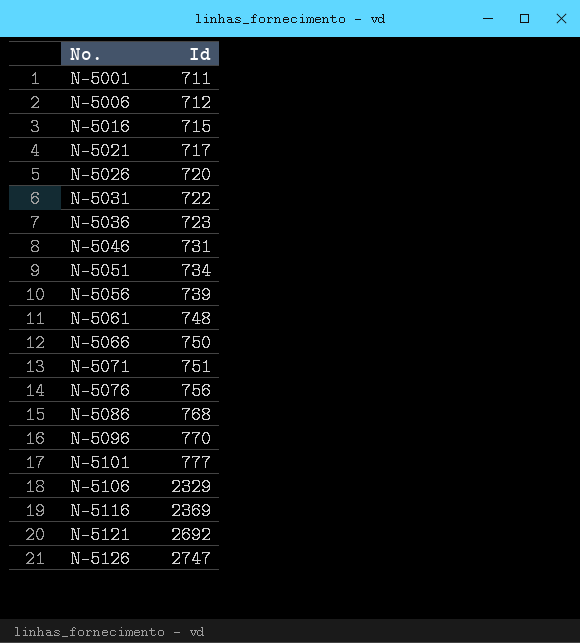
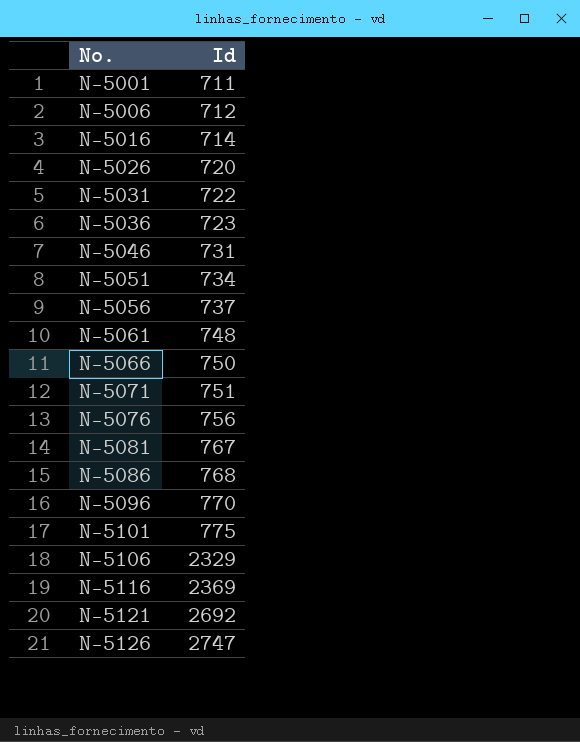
row N-5021: 717 -> none
N-5016 | Id: 715 -> 714
N-5056 | Id: 739 -> 737
row N-5081: none -> 767
N-5101 | Id: 777 -> 775

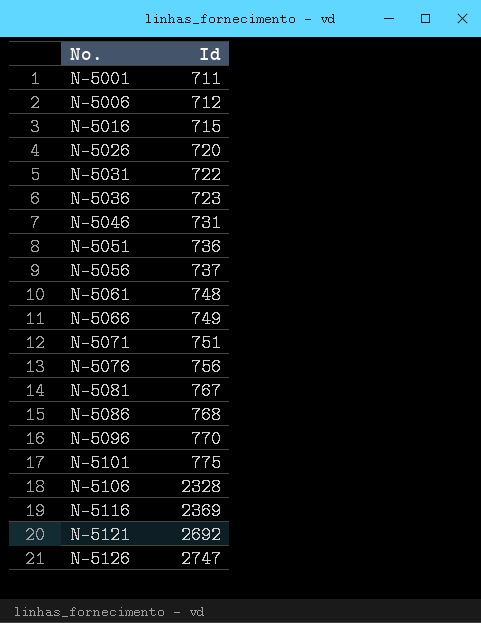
N-5016 | Id: 714 -> 715
N-5051 | Id: 734 -> 736
N-5066 | Id: 750 -> 749
N-5106 | Id: 2329 -> 2328

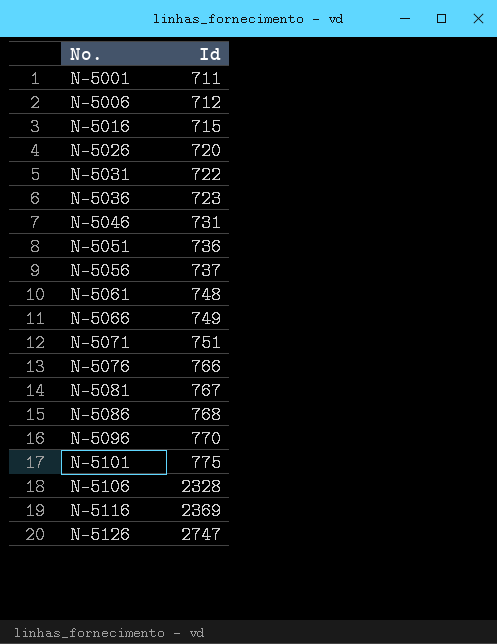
row N-5121: 2692 -> none
N-5076 | Id: 756 -> 766

